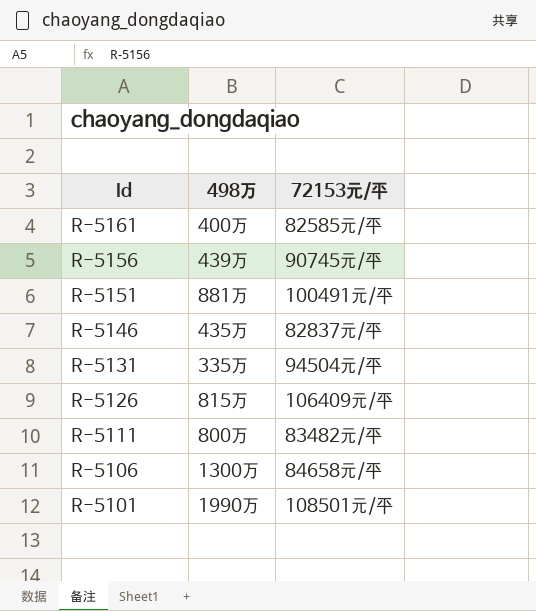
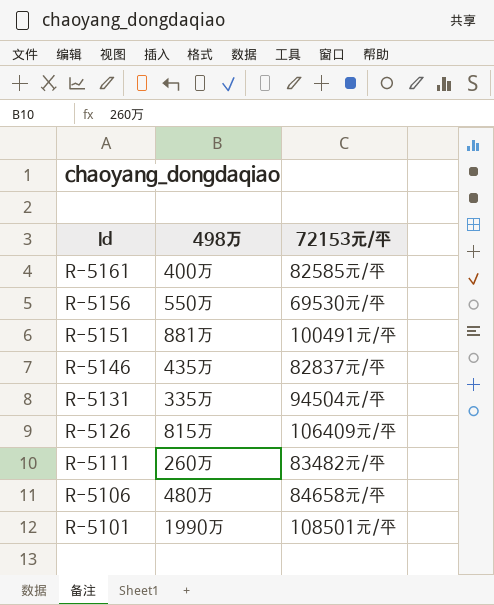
R-5156 | 498万: 439万 -> 550万
R-5156 | 72153元/平: 90745元/平 -> 69530元/平
R-5111 | 498万: 800万 -> 260万
R-5106 | 498万: 1300万 -> 480万

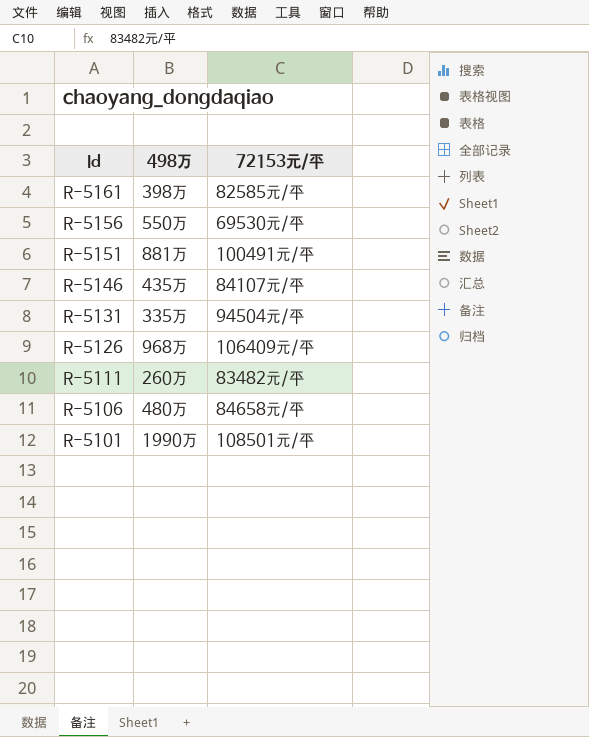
R-5161 | 498万: 400万 -> 398万
R-5146 | 72153元/平: 82837元/平 -> 84107元/平
R-5126 | 498万: 815万 -> 968万

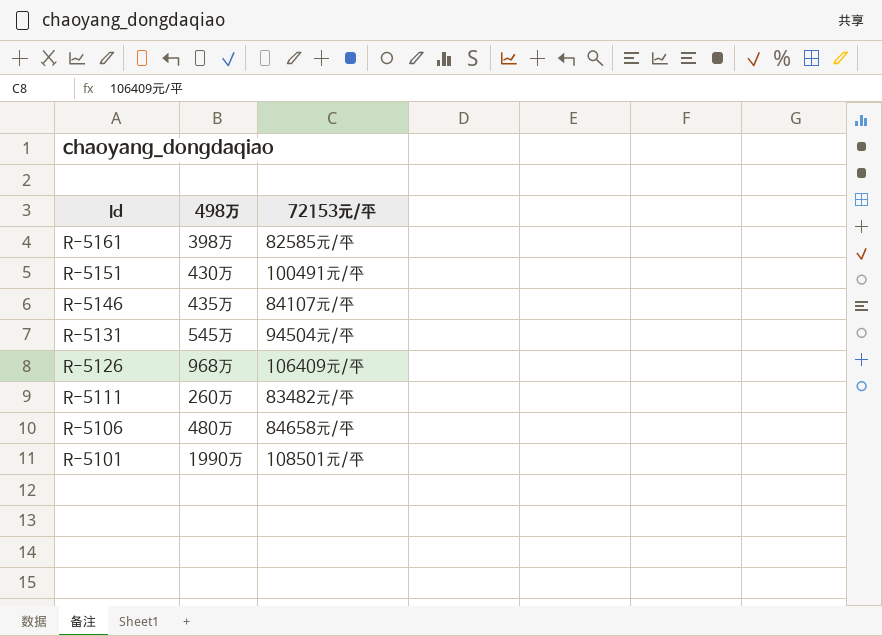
row R-5156: 550万 | 69530元/平 -> none
R-5151 | 498万: 881万 -> 430万
R-5131 | 498万: 335万 -> 545万

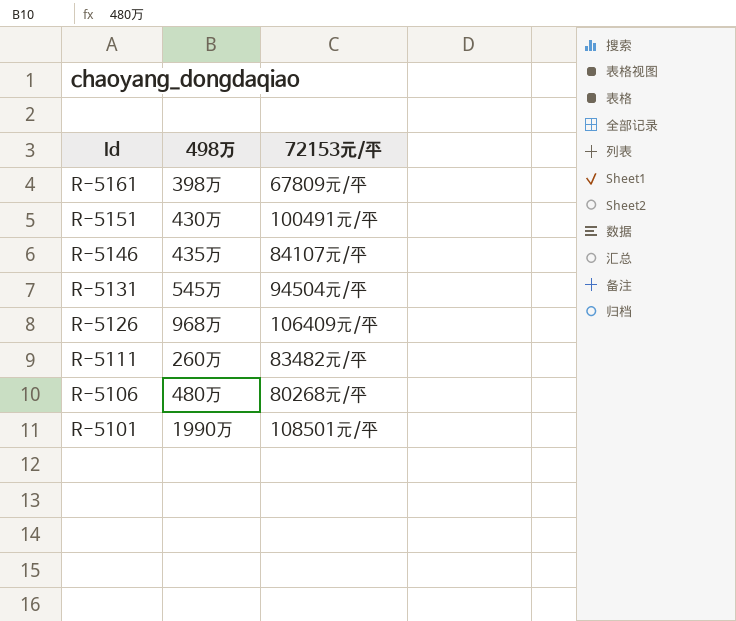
R-5161 | 72153元/平: 82585元/平 -> 67809元/平
R-5106 | 72153元/平: 84658元/平 -> 80268元/平

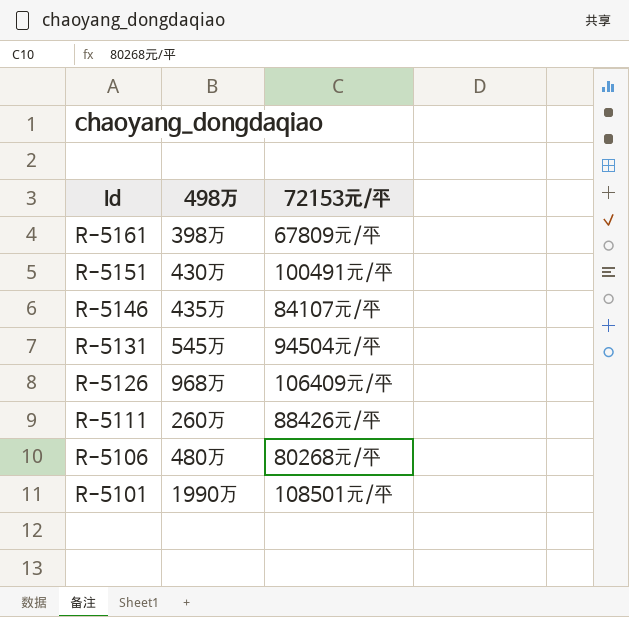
R-5111 | 72153元/平: 83482元/平 -> 88426元/平

